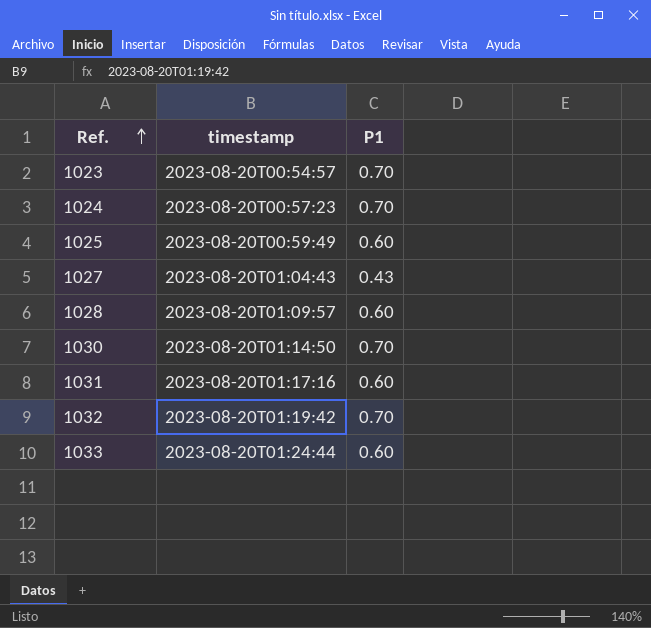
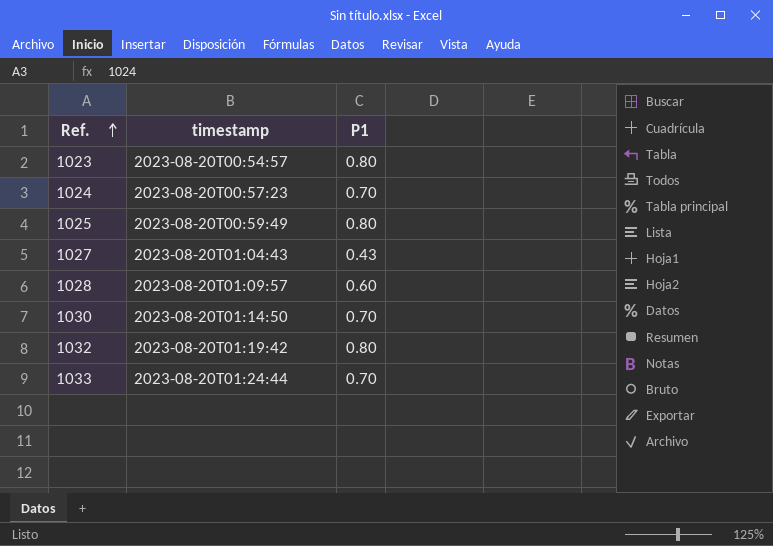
row 1031: 2023-08-20T01:17:16 | 0.60 -> none
1023 | P1: 0.70 -> 0.80
1025 | P1: 0.60 -> 0.80
1032 | P1: 0.70 -> 0.80
1033 | P1: 0.60 -> 0.70

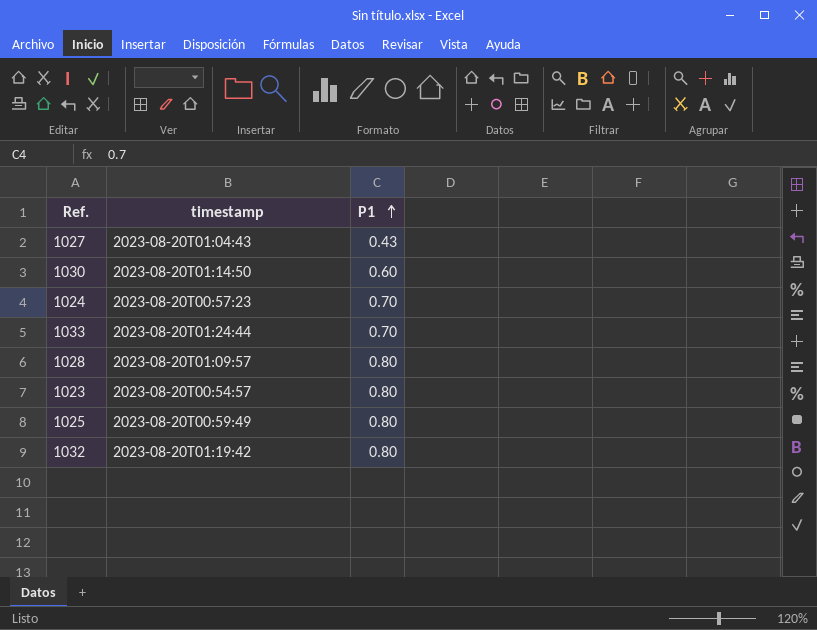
row order: Ref. ascending -> P1 ascending
1030 | P1: 0.70 -> 0.60
1028 | P1: 0.60 -> 0.80

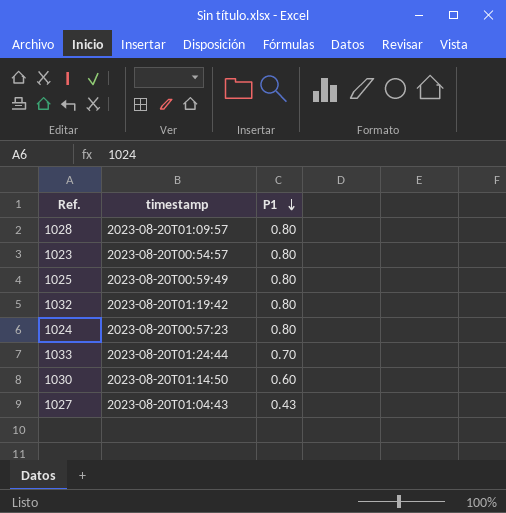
row order: P1 ascending -> P1 descending
1024 | P1: 0.70 -> 0.80

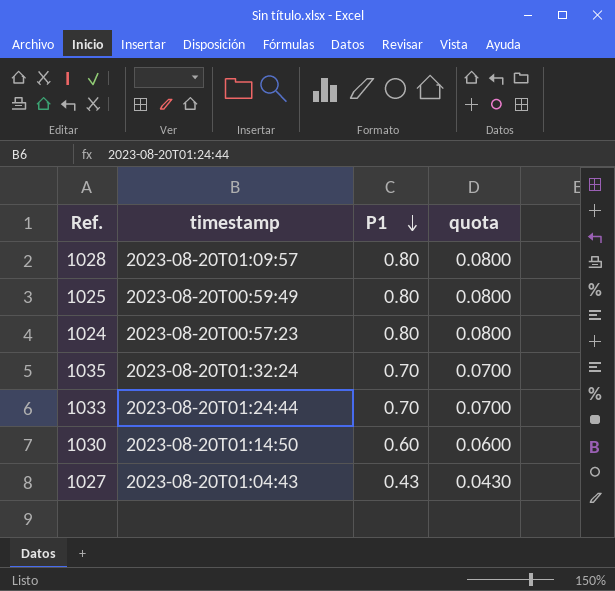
column quota | formula: none -> [P1] * 0.1
row 1023: 2023-08-20T00:54:57 | 0.80 -> none
row 1032: 2023-08-20T01:19:42 | 0.80 -> none
row 1035: none -> 2023-08-20T01:32:24 | 0.70 | 0.0700

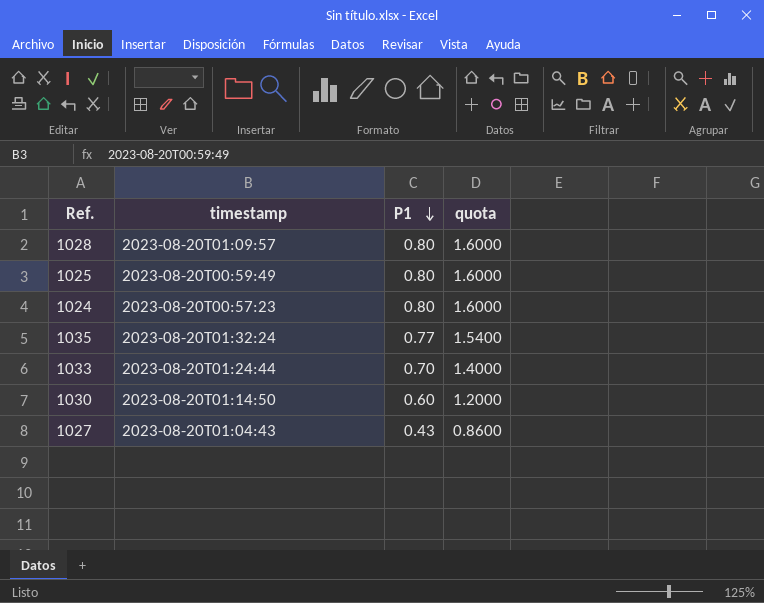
column quota | formula: [P1] * 0.1 -> [P1] * 2
1035 | P1: 0.70 -> 0.77

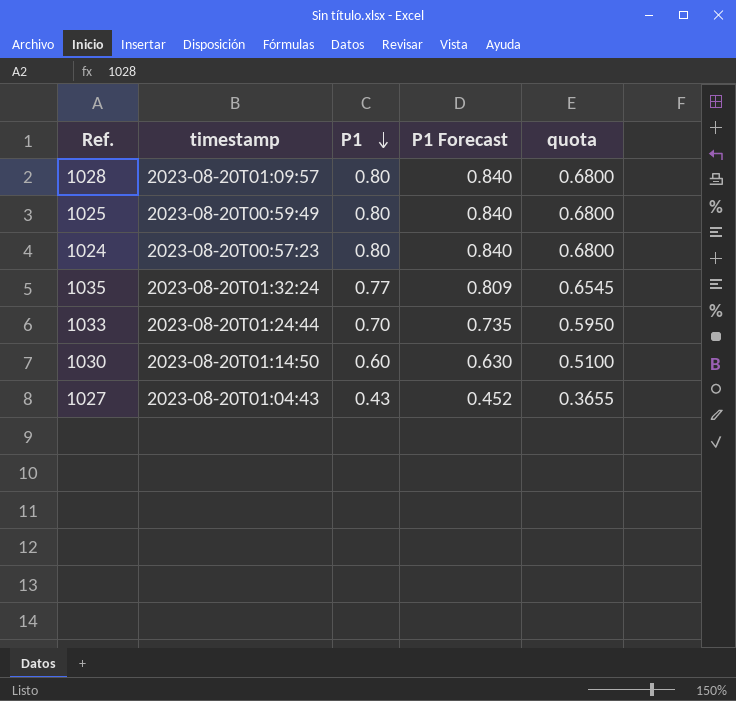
column P1 Forecast | formula: none -> [P1] * 1.05
column quota | formula: [P1] * 2 -> [P1] * 0.85

